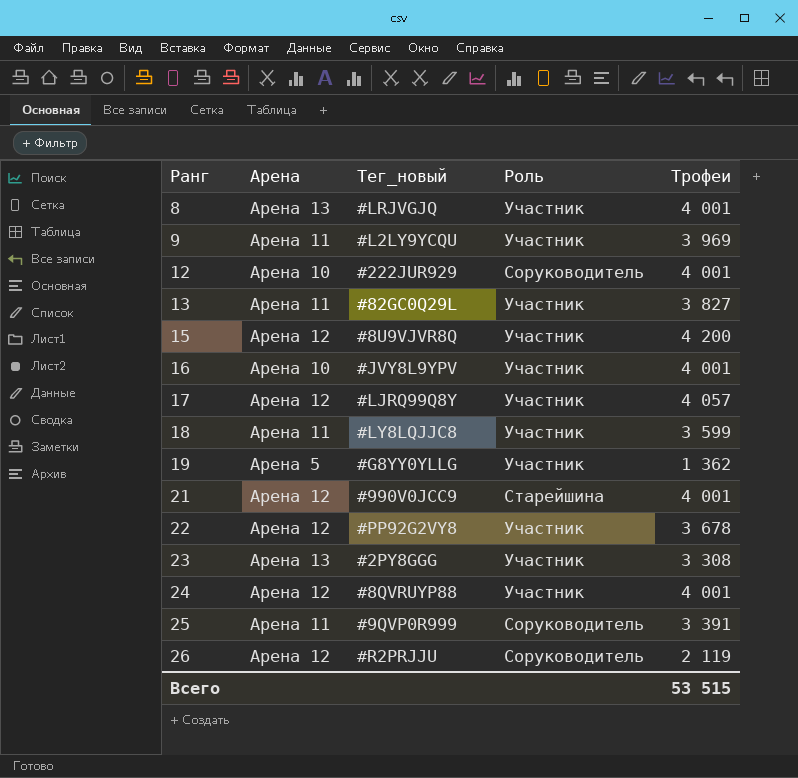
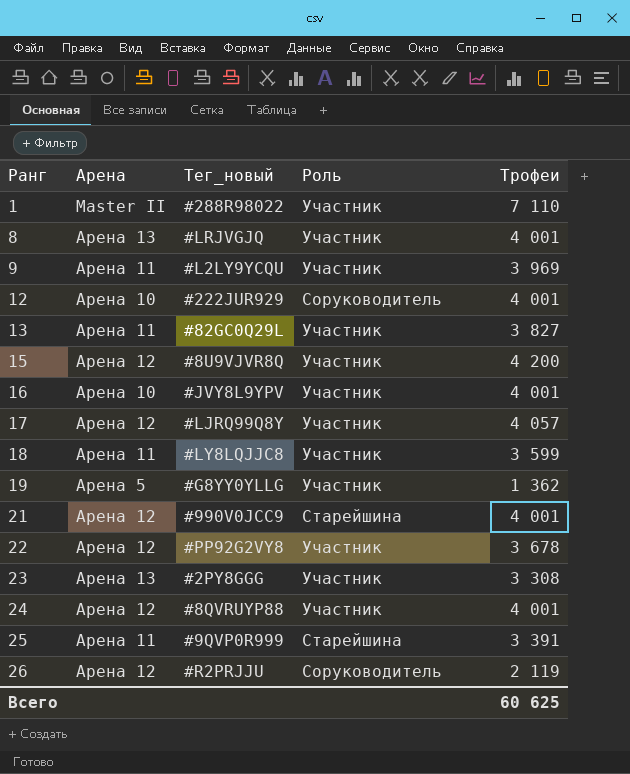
row 1: none -> Master II | #288R98022 | Участник | 7 110
25 | Роль: Соруководитель -> Старейшина
Всего | Трофеи: 53 515 -> 60 625

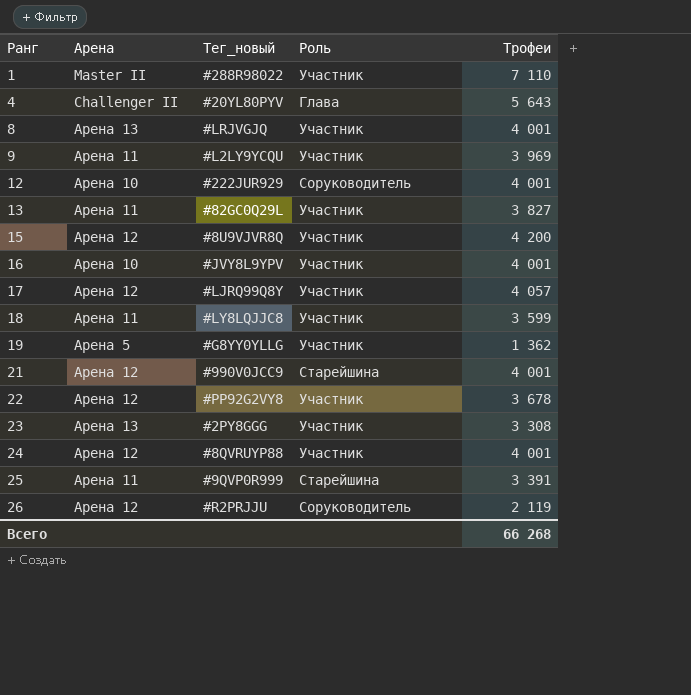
row 4: none -> Challenger II | #20YL80PYV | Глава | 5 643
Всего | Трофеи: 60 625 -> 66 268

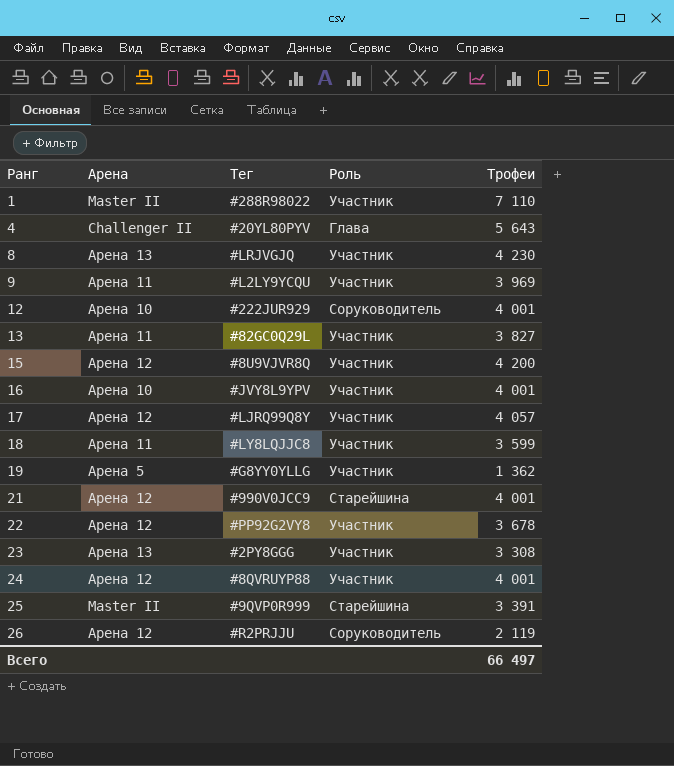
column name: Тег_новый -> Тег
8 | Трофеи: 4 001 -> 4 230
25 | Арена: Арена 11 -> Master II
Всего | Трофеи: 66 268 -> 66 497

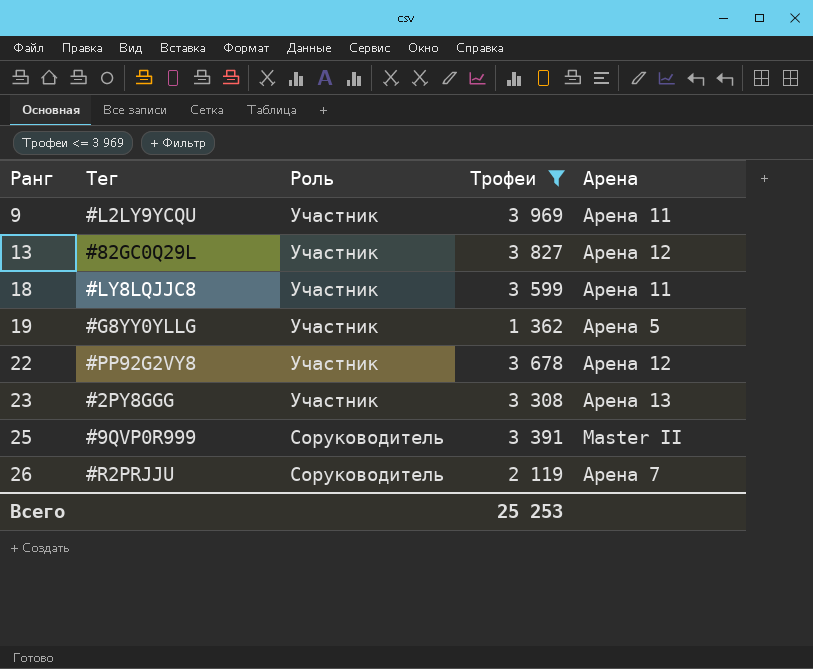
filter: none -> Трофеи <= 3 969
column Арена | position: 2 -> 5
13 | Арена: Арена 11 -> Арена 12
25 | Роль: Старейшина -> Соруководитель
26 | Арена: Арена 12 -> Арена 7
Всего | Трофеи: 66 497 -> 25 253

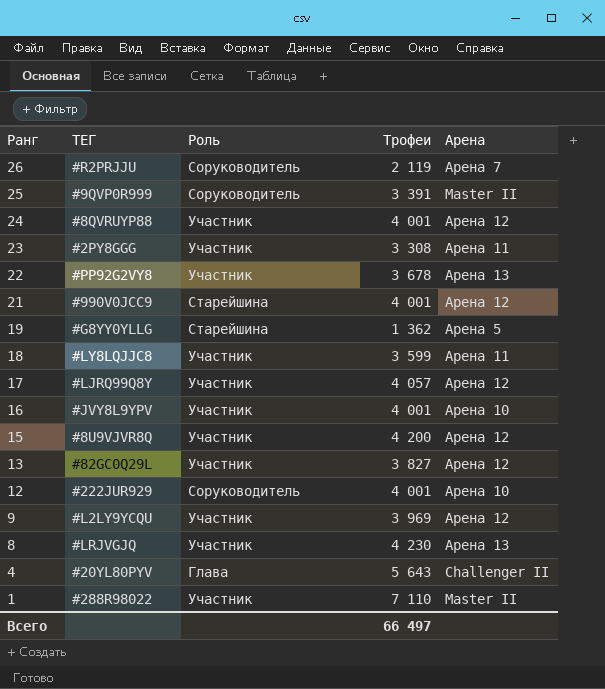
filter: Трофеи <= 3 969 -> none
row order: Ранг ascending -> Ранг descending
column name: Тег -> ТЕГ
23 | Арена: Арена 13 -> Арена 11
22 | Арена: Арена 12 -> Арена 13
19 | Роль: Участник -> Старейшина
9 | Арена: Арена 11 -> Арена 12
Всего | Трофеи: 25 253 -> 66 497

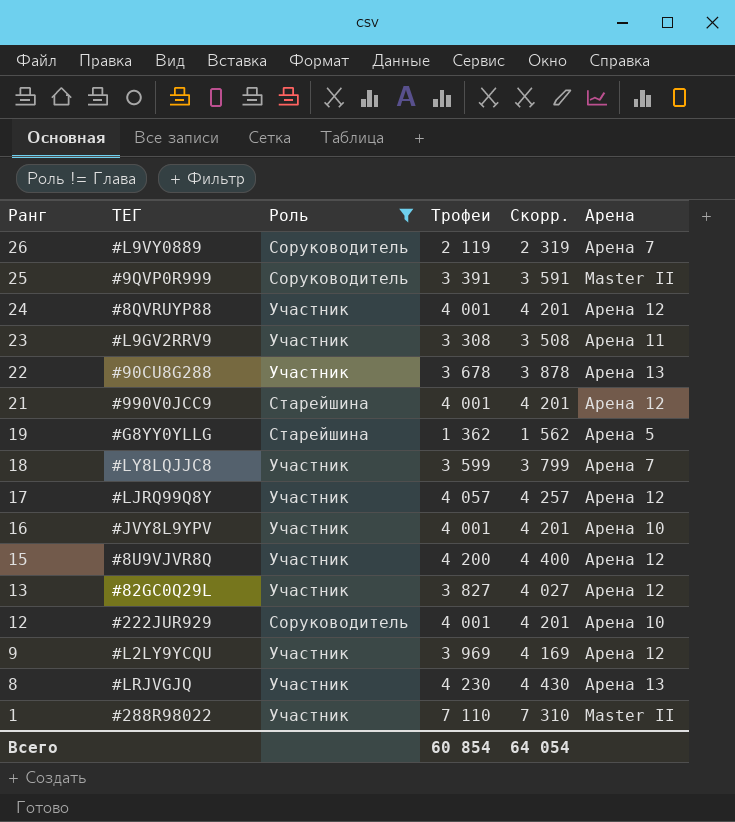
filter: none -> Роль != Глава
column Скорр. | formula: none -> [Трофеи] + 200
26 | ТЕГ: #R2PRJJU -> #L9VY0889
23 | ТЕГ: #2PY8GGG -> #L9GV2RRV9
22 | ТЕГ: #PP92G2VY8 -> #90CU8G288
18 | Арена: Арена 11 -> Арена 7
Всего | Трофеи: 66 497 -> 60 854

